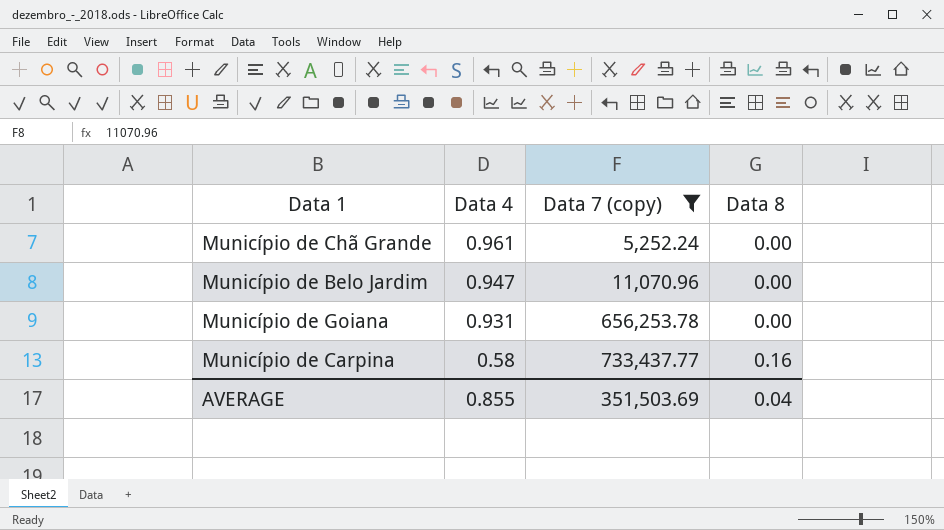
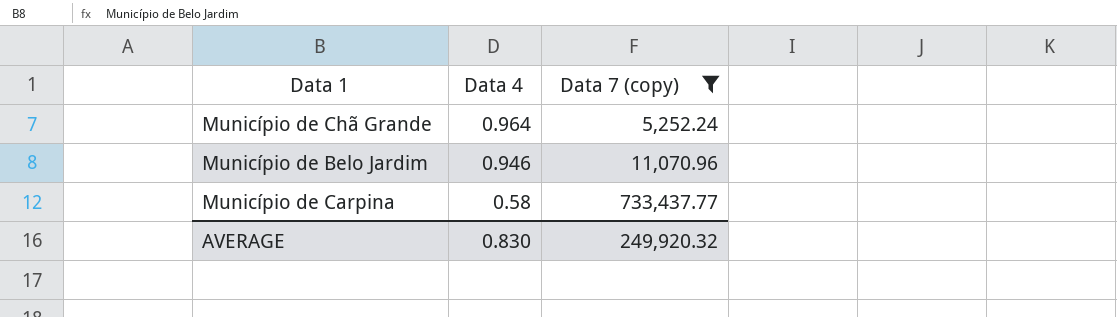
column Data 8 | position: 4 -> none
row Município de Goiana: 0.931 | 656,253.78 | 0.00 -> none
Município de Chã Grande | Data 4: 0.961 -> 0.964
Município de Belo Jardim | Data 4: 0.947 -> 0.946
AVERAGE | Data 4: 0.855 -> 0.830
AVERAGE | Data 7 (copy): 351,503.69 -> 249,920.32

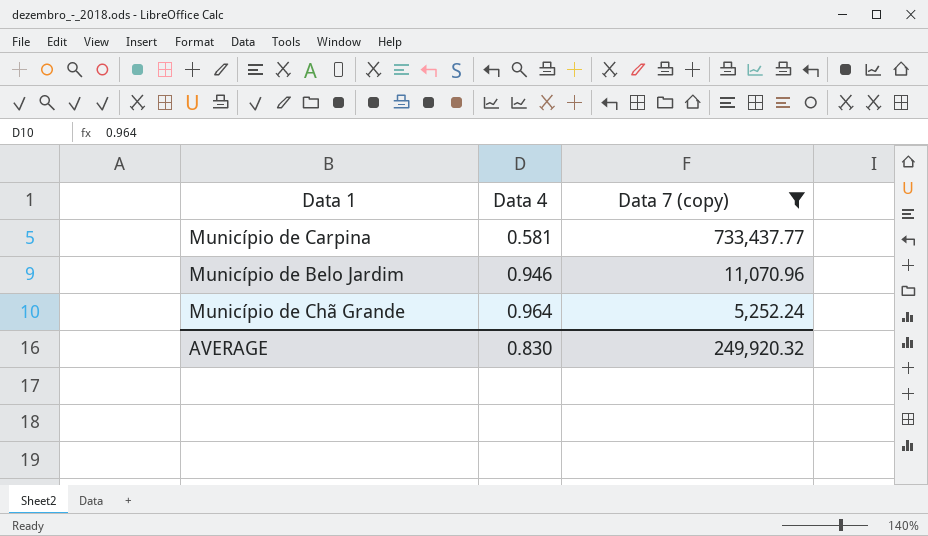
row order: Data 4 descending -> Data 4 ascending
Município de Carpina | Data 4: 0.58 -> 0.581

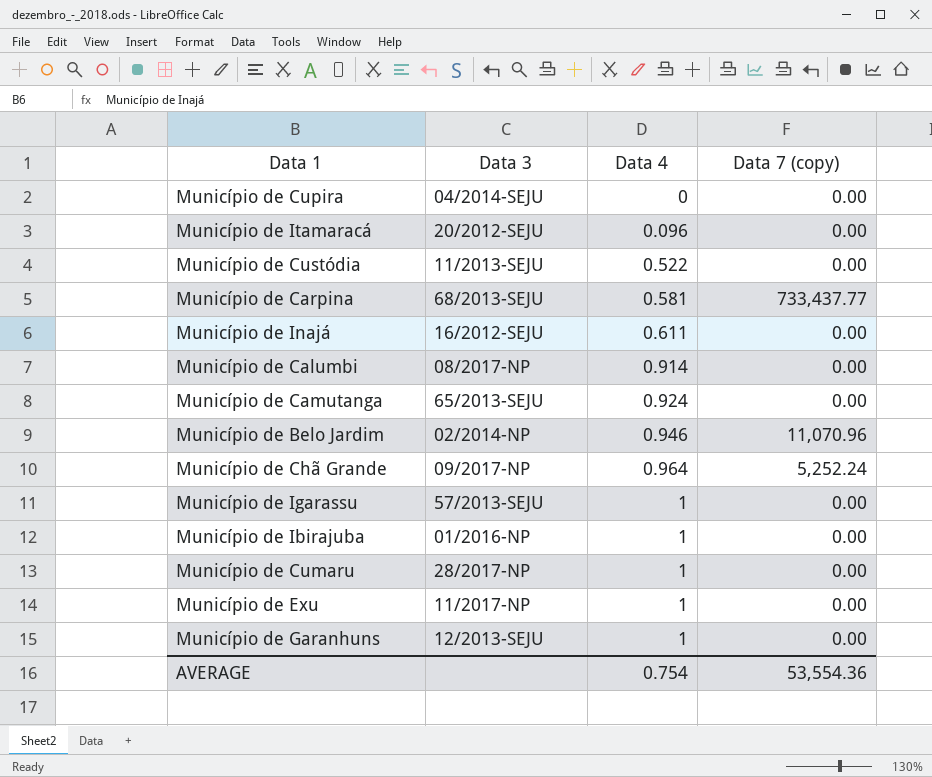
filter: Data 7 (copy) != 0.00 -> none
column Data 3 | position: none -> 2
AVERAGE | Data 4: 0.830 -> 0.754
AVERAGE | Data 7 (copy): 249,920.32 -> 53,554.36

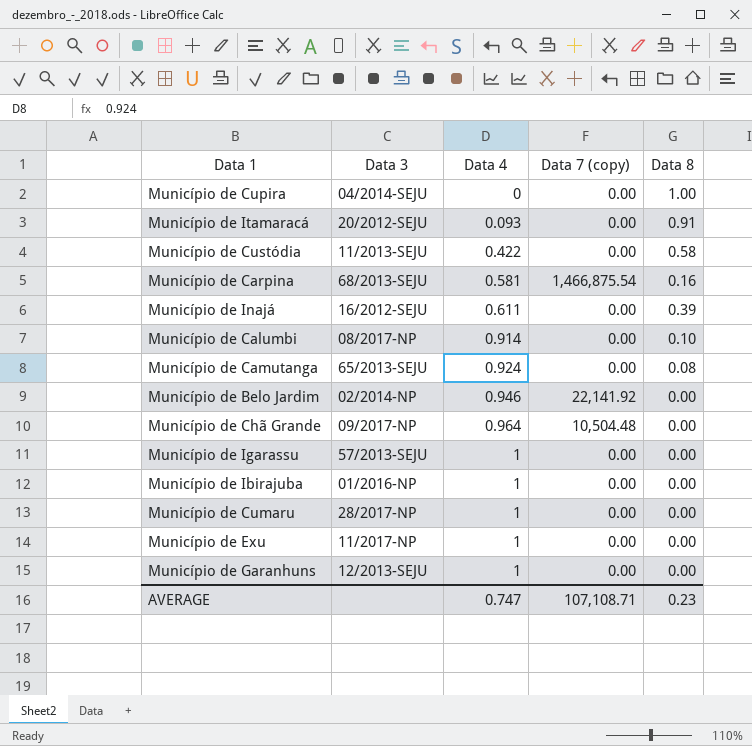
column Data 8 | position: none -> 5
Município de Itamaracá | Data 4: 0.096 -> 0.093
Município de Custódia | Data 4: 0.522 -> 0.422
Município de Carpina | Data 7 (copy): 733,437.77 -> 1,466,875.54
Município de Belo Jardim | Data 7 (copy): 11,070.96 -> 22,141.92
Município de Chã Grande | Data 7 (copy): 5,252.24 -> 10,504.48
AVERAGE | Data 4: 0.754 -> 0.747
AVERAGE | Data 7 (copy): 53,554.36 -> 107,108.71

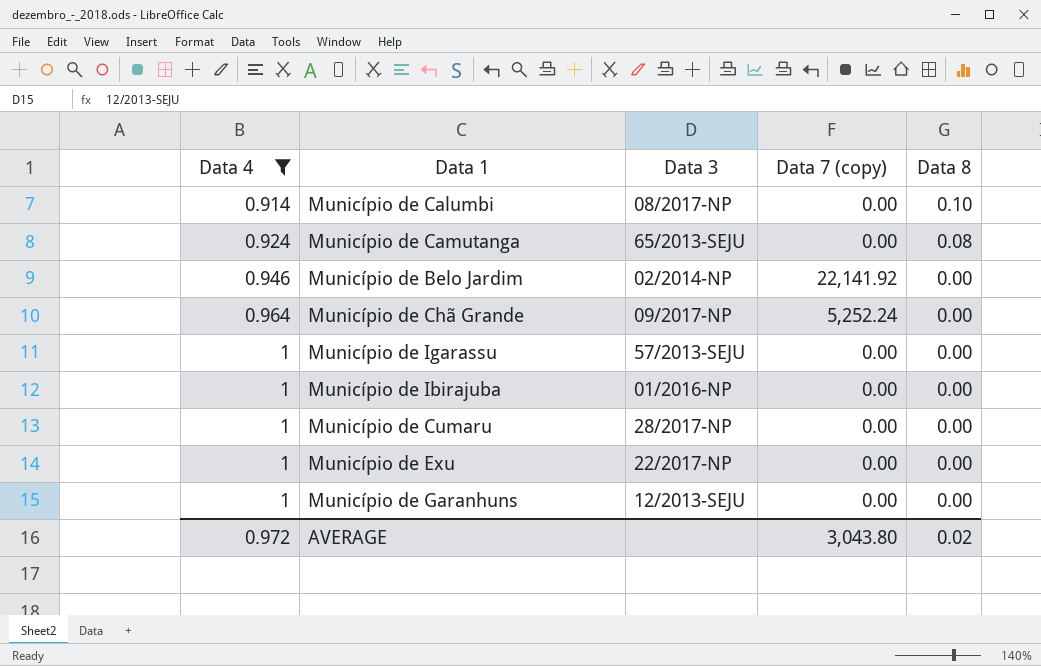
filter: none -> Data 4 >= 0.914
column Data 4 | position: 3 -> 1
Município de Chã Grande | Data 7 (copy): 10,504.48 -> 5,252.24
Município de Exu | Data 3: 11/2017-NP -> 22/2017-NP
AVERAGE | Data 4: 0.747 -> 0.972
AVERAGE | Data 7 (copy): 107,108.71 -> 3,043.80
AVERAGE | Data 8: 0.23 -> 0.02

